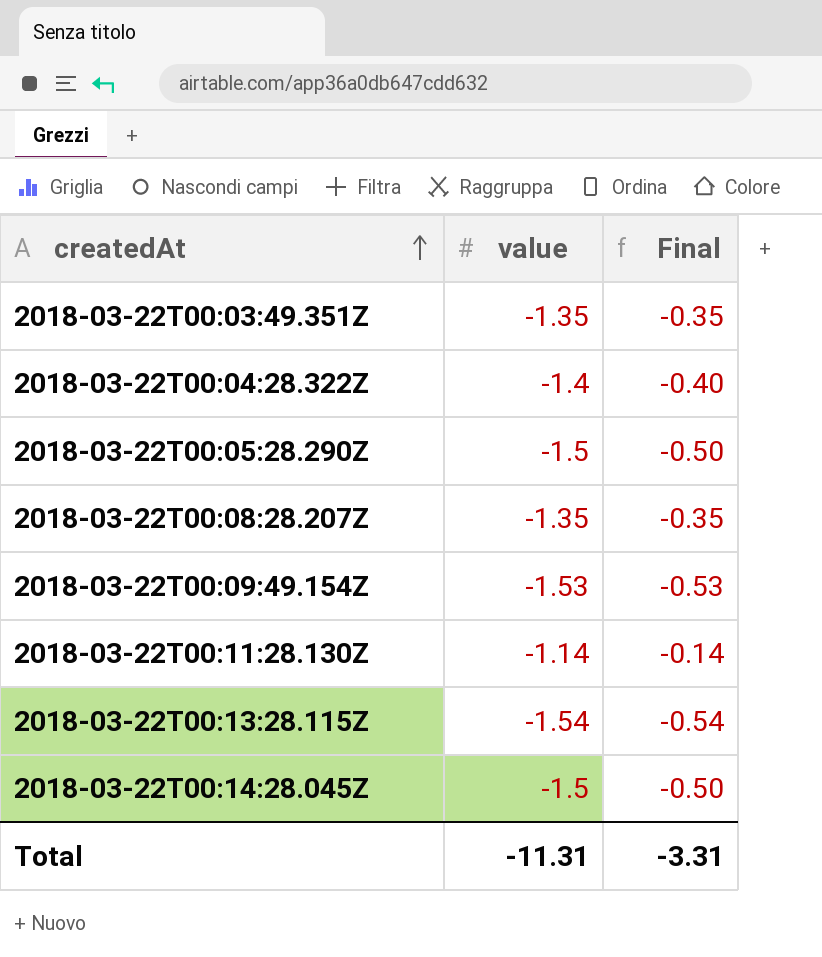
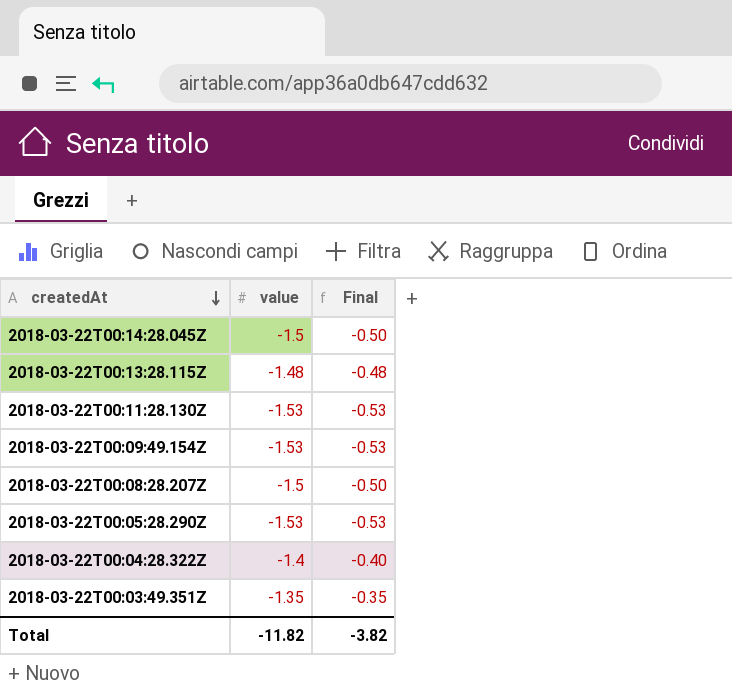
row order: createdAt ascending -> createdAt descending
2018-03-22T00:13:28.115Z | value: -1.54 -> -1.48
2018-03-22T00:13:28.115Z | Final: -0.54 -> -0.48
2018-03-22T00:11:28.130Z | value: -1.14 -> -1.53
2018-03-22T00:11:28.130Z | Final: -0.14 -> -0.53
2018-03-22T00:08:28.207Z | value: -1.35 -> -1.5
2018-03-22T00:08:28.207Z | Final: -0.35 -> -0.50
2018-03-22T00:05:28.290Z | value: -1.5 -> -1.53
2018-03-22T00:05:28.290Z | Final: -0.50 -> -0.53
Total | value: -11.31 -> -11.82
Total | Final: -3.31 -> -3.82

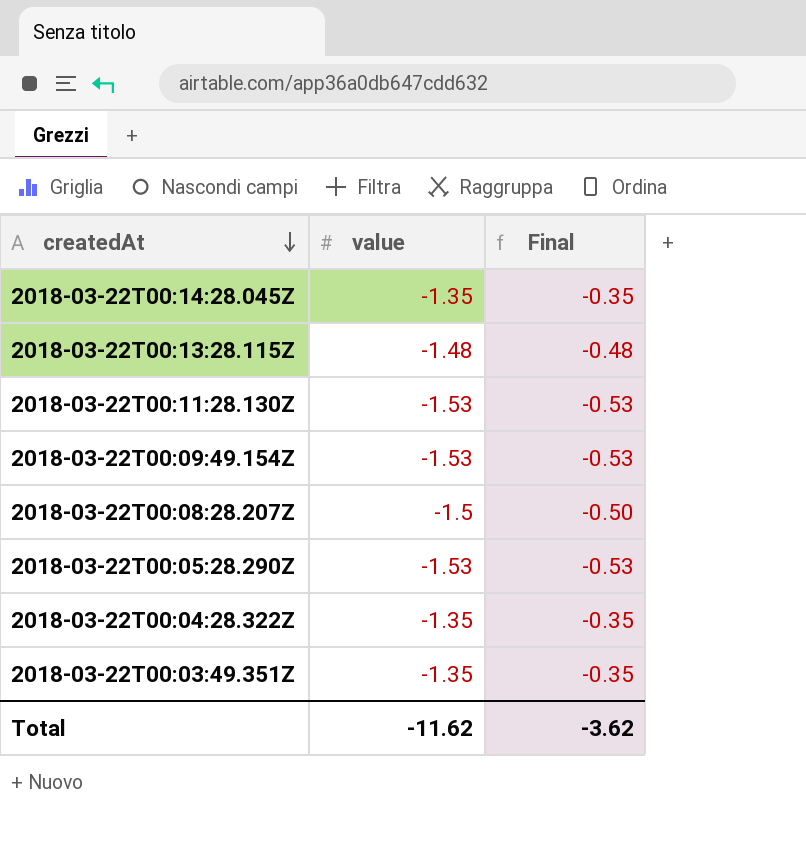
2018-03-22T00:14:28.045Z | value: -1.5 -> -1.35
2018-03-22T00:14:28.045Z | Final: -0.50 -> -0.35
2018-03-22T00:04:28.322Z | value: -1.4 -> -1.35
2018-03-22T00:04:28.322Z | Final: -0.40 -> -0.35
Total | value: -11.82 -> -11.62
Total | Final: -3.82 -> -3.62

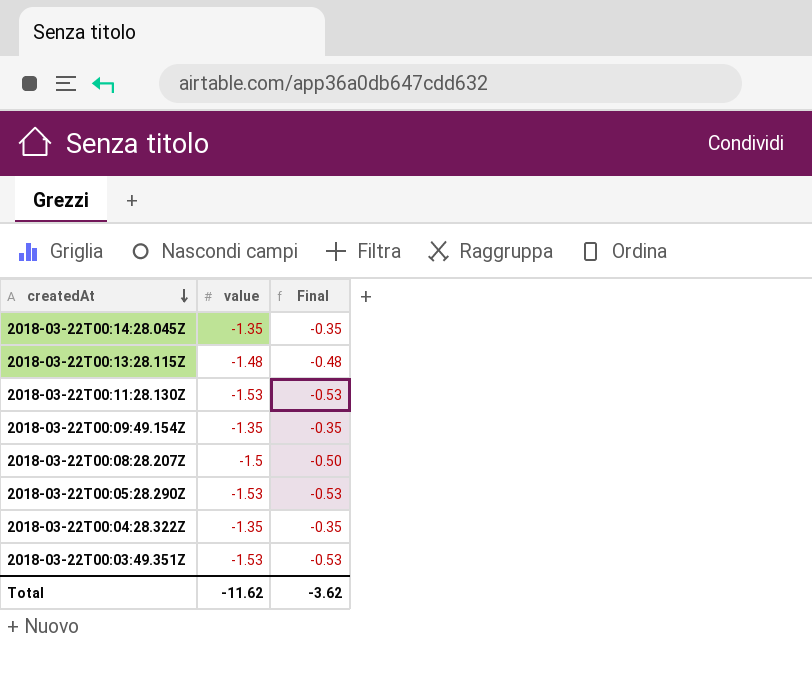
2018-03-22T00:09:49.154Z | value: -1.53 -> -1.35
2018-03-22T00:09:49.154Z | Final: -0.53 -> -0.35
2018-03-22T00:03:49.351Z | value: -1.35 -> -1.53
2018-03-22T00:03:49.351Z | Final: -0.35 -> -0.53

